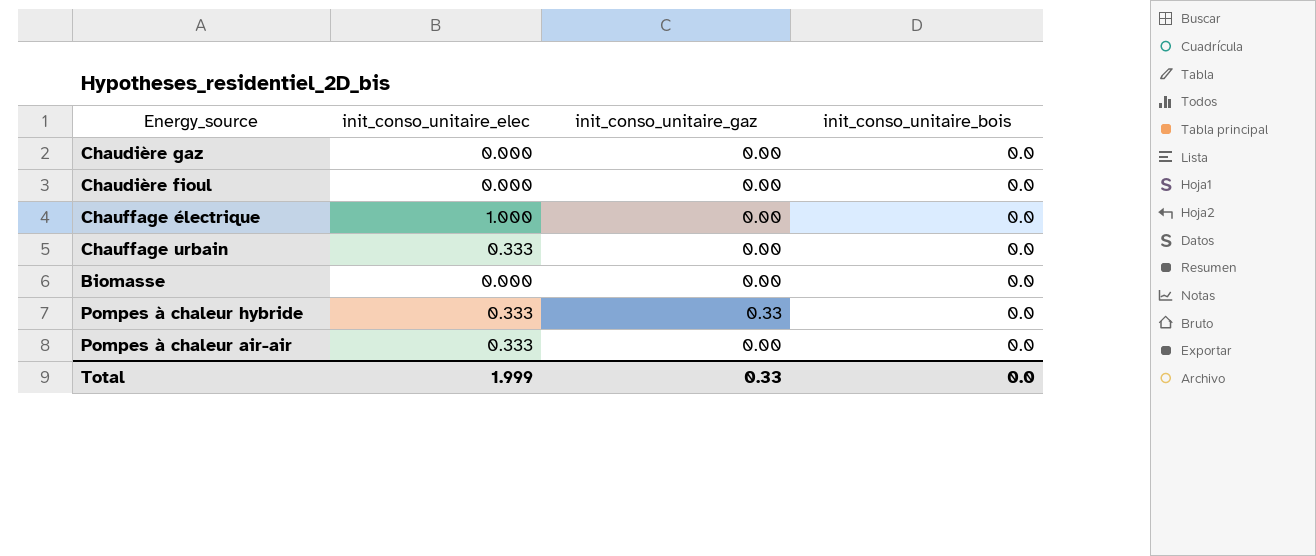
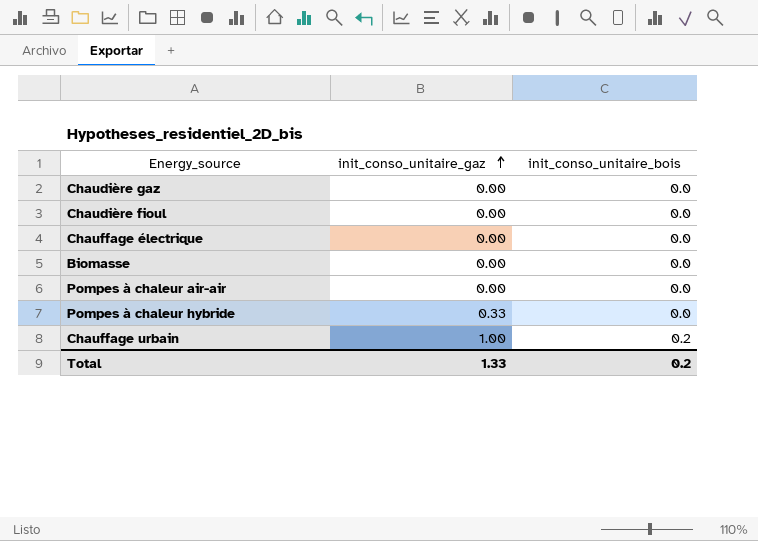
row order: none -> init_conso_unitaire_gaz ascending
column init_conso_unitaire_elec | position: 2 -> none
Chauffage urbain | init_conso_unitaire_gaz: 0.00 -> 1.00
Chauffage urbain | init_conso_unitaire_bois: 0.0 -> 0.2
Total | init_conso_unitaire_gaz: 0.33 -> 1.33
Total | init_conso_unitaire_bois: 0.0 -> 0.2

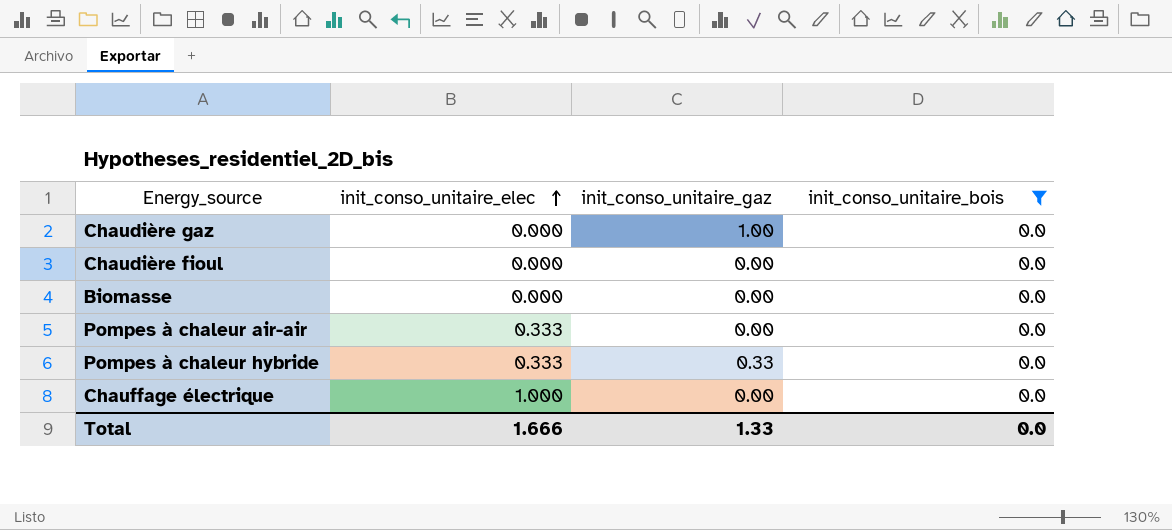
filter: none -> init_conso_unitaire_bois = 0.0
row order: init_conso_unitaire_gaz ascending -> init_conso_unitaire_elec ascending
column init_conso_unitaire_elec | position: none -> 2
Chaudière gaz | init_conso_unitaire_gaz: 0.00 -> 1.00
Total | init_conso_unitaire_bois: 0.2 -> 0.0

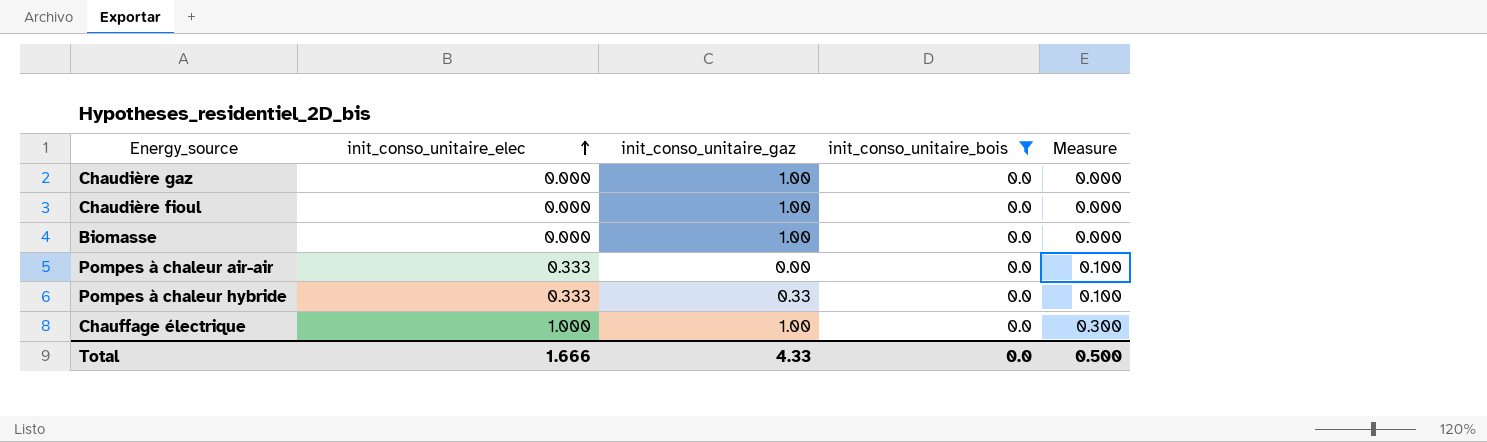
column Measure | formula: none -> [init_conso_unitaire_elec] * 0.3
Chaudière fioul | init_conso_unitaire_gaz: 0.00 -> 1.00
Biomasse | init_conso_unitaire_gaz: 0.00 -> 1.00
Chauffage électrique | init_conso_unitaire_gaz: 0.00 -> 1.00
Total | init_conso_unitaire_gaz: 1.33 -> 4.33

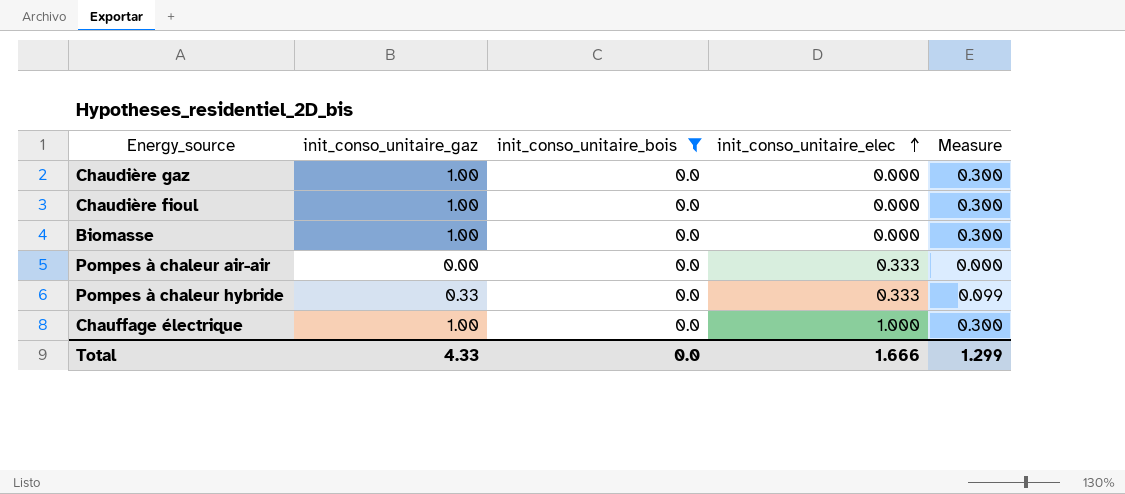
column init_conso_unitaire_elec | position: 2 -> 4
column Measure | formula: [init_conso_unitaire_elec] * 0.3 -> [init_conso_unitaire_gaz] * 0.3
Total | Measure: 0.500 -> 1.299

